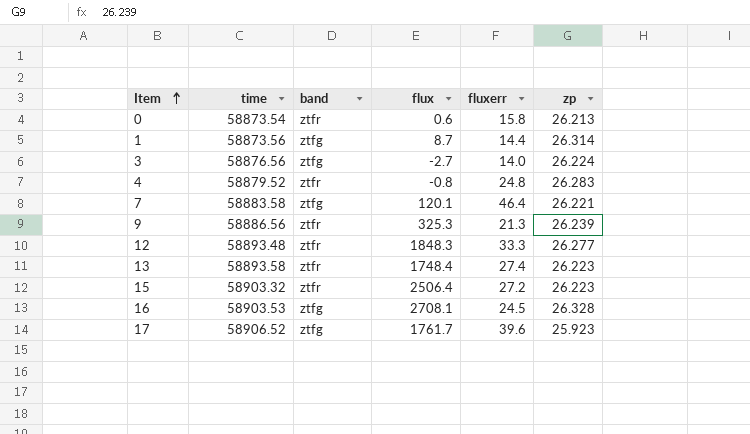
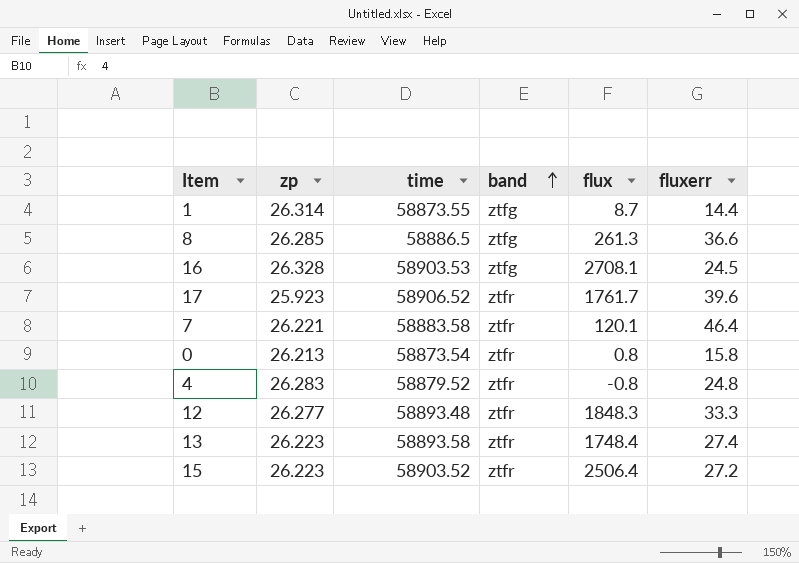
row order: Item ascending -> band ascending
column zp | position: 6 -> 2
row 3: 58876.56 | ztfg | -2.7 | 14.0 | 26.224 -> none
row 9: 58886.56 | ztfr | 325.3 | 21.3 | 26.239 -> none
1 | time: 58873.56 -> 58873.55
row 8: none -> 26.285 | 58886.5 | ztfg | 261.3 | 36.6
17 | band: ztfg -> ztfr
7 | band: ztfg -> ztfr
0 | flux: 0.6 -> 0.8
15 | time: 58903.32 -> 58903.52

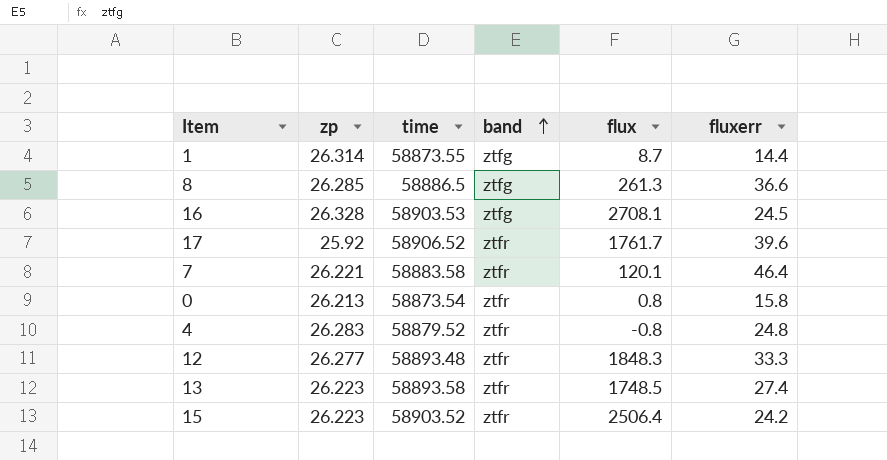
17 | zp: 25.923 -> 25.92
13 | flux: 1748.4 -> 1748.5
15 | fluxerr: 27.2 -> 24.2

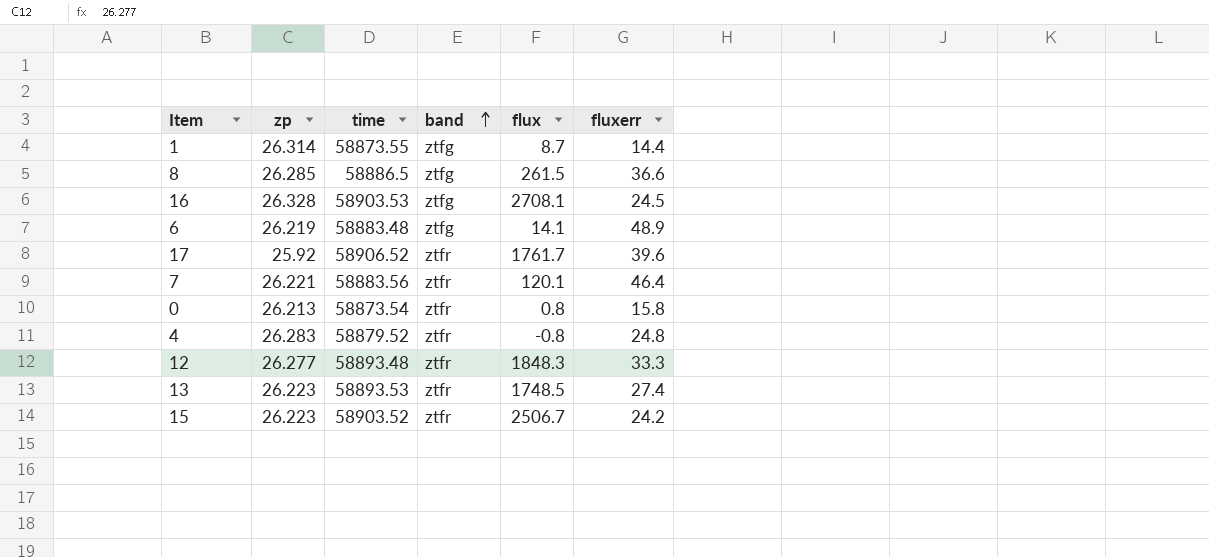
8 | flux: 261.3 -> 261.5
row 6: none -> 26.219 | 58883.48 | ztfg | 14.1 | 48.9
7 | time: 58883.58 -> 58883.56
13 | time: 58893.58 -> 58893.53
15 | flux: 2506.4 -> 2506.7

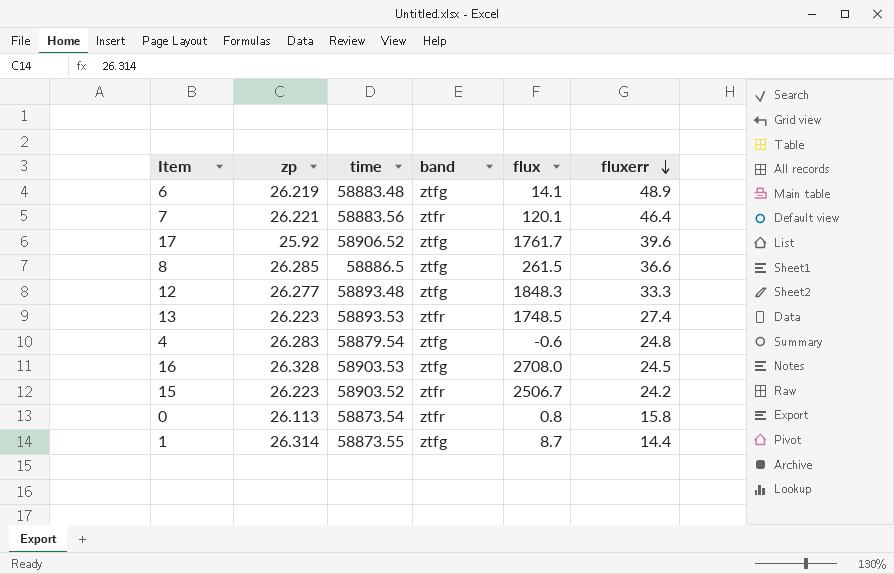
row order: band ascending -> fluxerr descending
17 | band: ztfr -> ztfg
12 | band: ztfr -> ztfg
4 | time: 58879.52 -> 58879.54
4 | band: ztfr -> ztfg
4 | flux: -0.8 -> -0.6
16 | flux: 2708.1 -> 2708.0
0 | zp: 26.213 -> 26.113

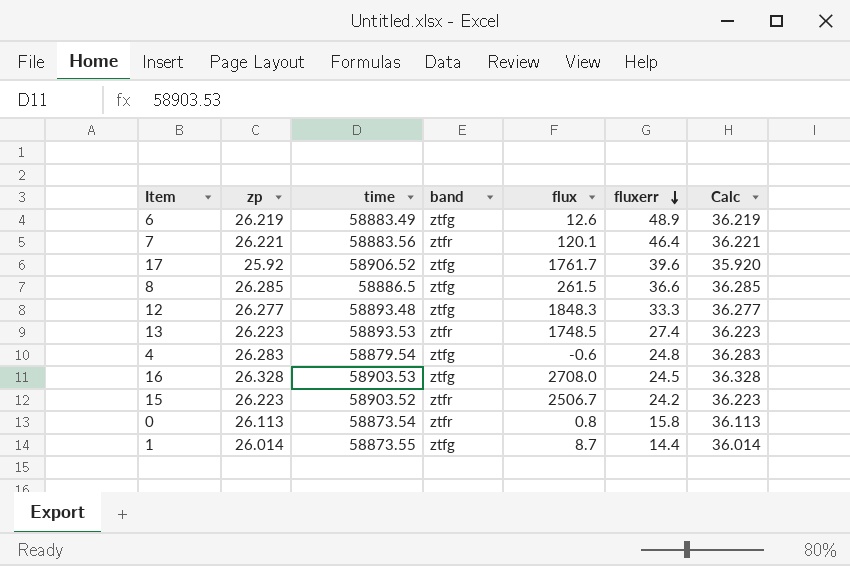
column Calc | formula: none -> [zp] + 10
6 | time: 58883.48 -> 58883.49
6 | flux: 14.1 -> 12.6
1 | zp: 26.314 -> 26.014

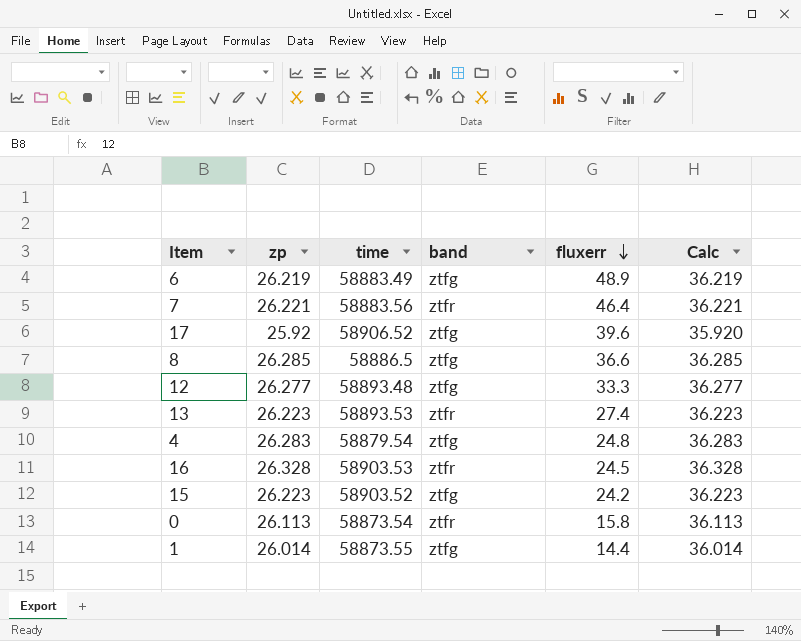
column flux | position: 5 -> none
16 | band: ztfg -> ztfr
15 | band: ztfr -> ztfg

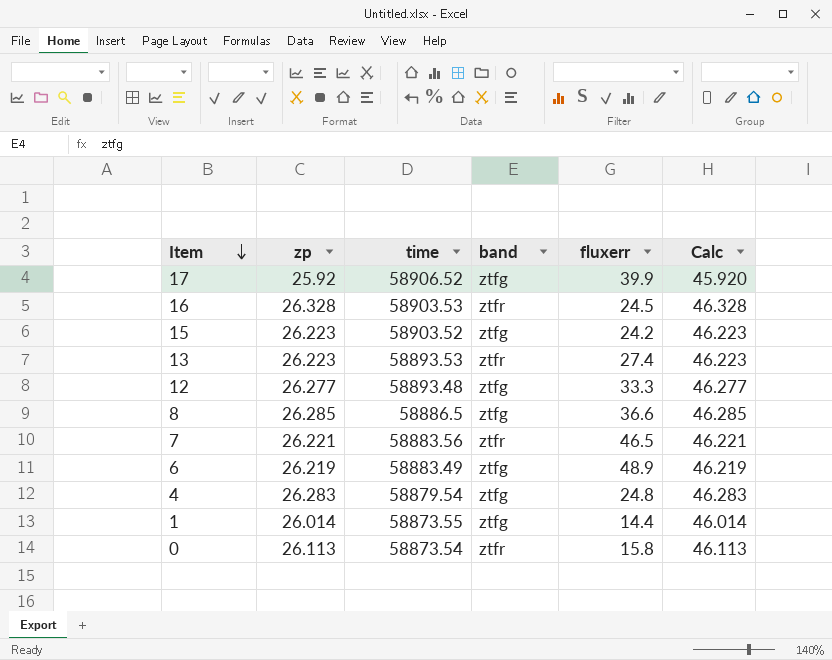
row order: fluxerr descending -> Item descending
column Calc | formula: [zp] + 10 -> [zp] + 20
17 | fluxerr: 39.6 -> 39.9
7 | fluxerr: 46.4 -> 46.5

